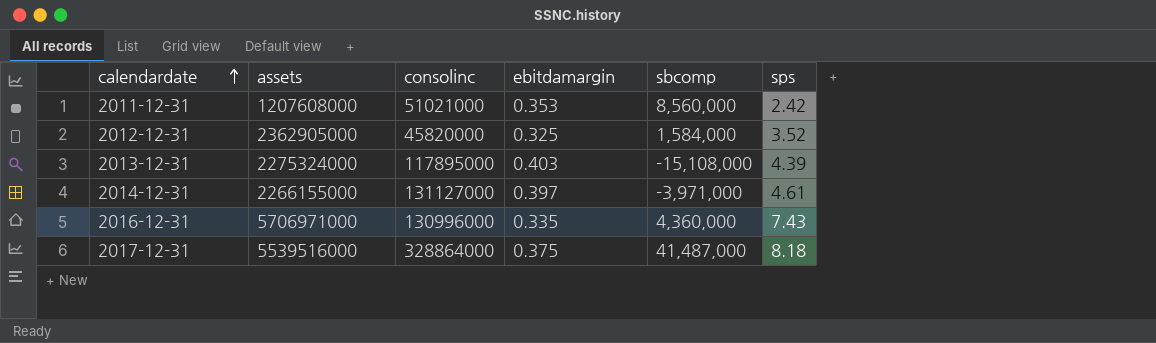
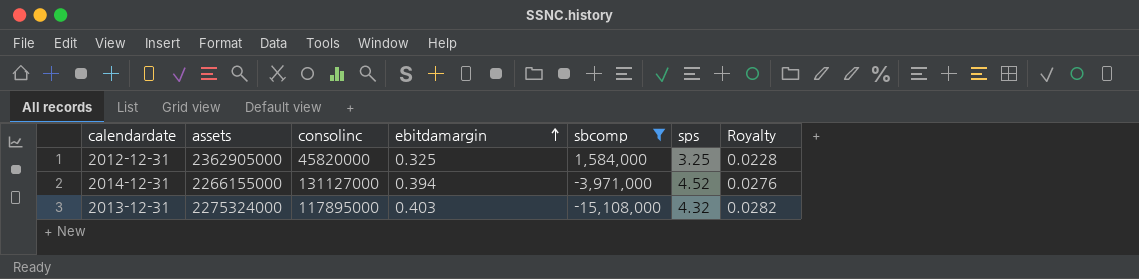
filter: none -> sbcomp <= 1,584,000
row order: calendardate ascending -> ebitdamargin ascending
column Royalty | formula: none -> [ebitdamargin] * 0.07
2012-12-31 | sps: 3.52 -> 3.25
2014-12-31 | ebitdamargin: 0.397 -> 0.394
2014-12-31 | sps: 4.61 -> 4.52
2013-12-31 | sps: 4.39 -> 4.32

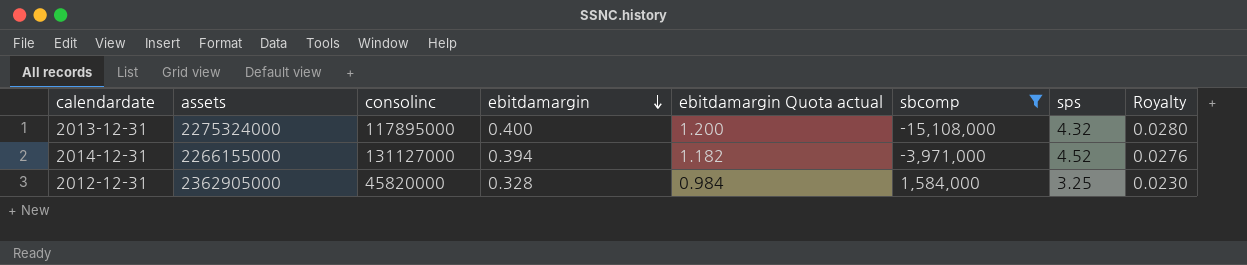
row order: ebitdamargin ascending -> ebitdamargin descending
column ebitdamargin Quota actual | formula: none -> [ebitdamargin] * 3
2013-12-31 | ebitdamargin: 0.403 -> 0.400
2013-12-31 | Royalty: 0.0282 -> 0.0280
2012-12-31 | ebitdamargin: 0.325 -> 0.328
2012-12-31 | Royalty: 0.0228 -> 0.0230

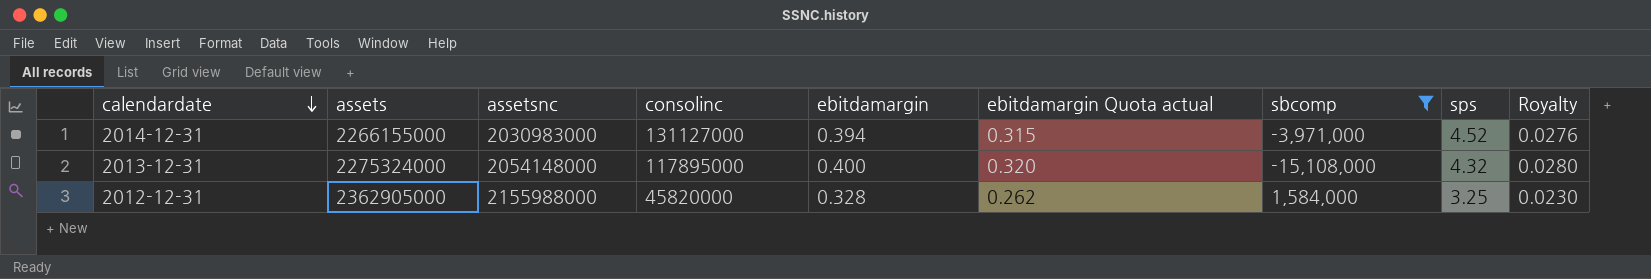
row order: ebitdamargin descending -> calendardate descending
column assetsnc | position: none -> 3
column ebitdamargin Quota actual | formula: [ebitdamargin] * 3 -> [ebitdamargin] * 0.8

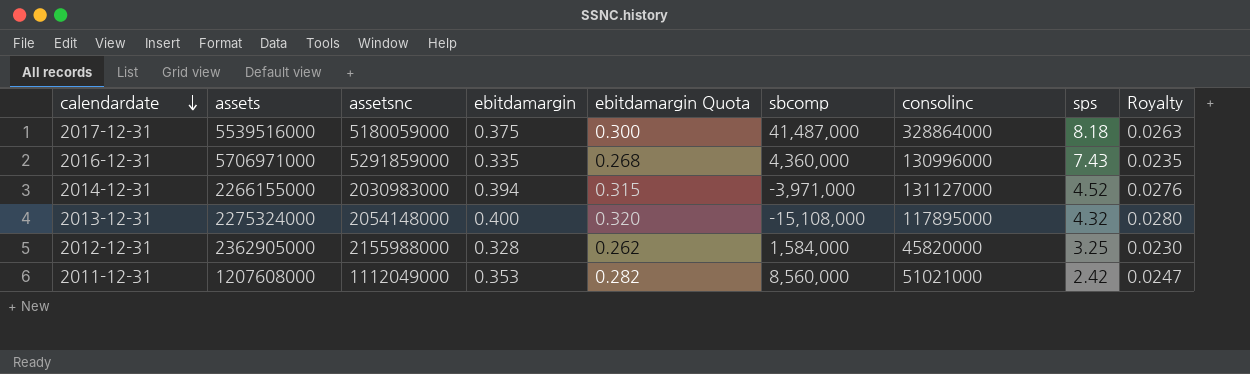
filter: sbcomp <= 1,584,000 -> none
column name: ebitdamargin Quota actual -> ebitdamargin Quota
column consolinc | position: 4 -> 7

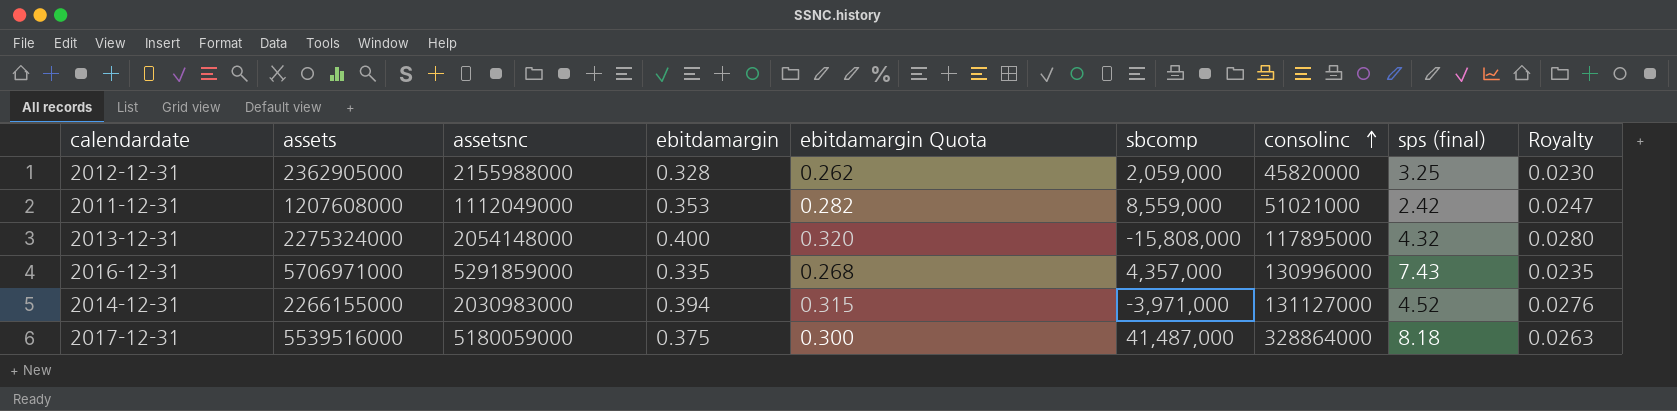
row order: calendardate descending -> consolinc ascending
column name: sps -> sps (final)
2012-12-31 | sbcomp: 1,584,000 -> 2,059,000
2011-12-31 | sbcomp: 8,560,000 -> 8,559,000
2013-12-31 | sbcomp: -15,108,000 -> -15,808,000
2016-12-31 | sbcomp: 4,360,000 -> 4,357,000

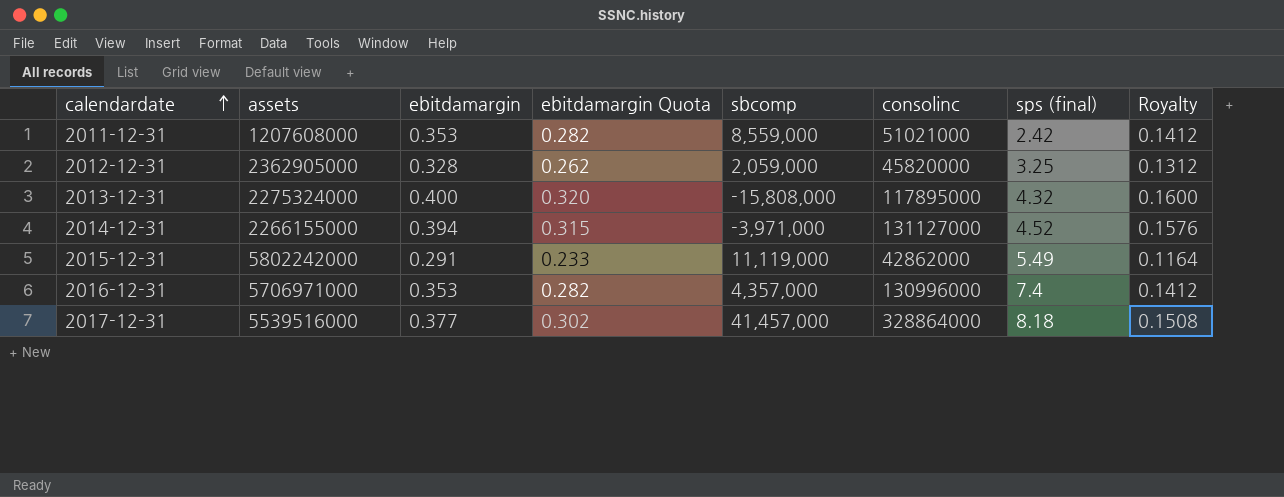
row order: consolinc ascending -> calendardate ascending
column assetsnc | position: 3 -> none
column Royalty | formula: [ebitdamargin] * 0.07 -> [ebitdamargin] * 0.4
row 2015-12-31: none -> 5802242000 | 0.291 | 0.233 | 11,119,000 | 42862000 | 5.49 | 0.1164
2016-12-31 | ebitdamargin: 0.335 -> 0.353
2016-12-31 | ebitdamargin Quota: 0.268 -> 0.282
2016-12-31 | sps (final): 7.43 -> 7.4
2017-12-31 | ebitdamargin: 0.375 -> 0.377
2017-12-31 | ebitdamargin Quota: 0.300 -> 0.302
2017-12-31 | sbcomp: 41,487,000 -> 41,457,000

